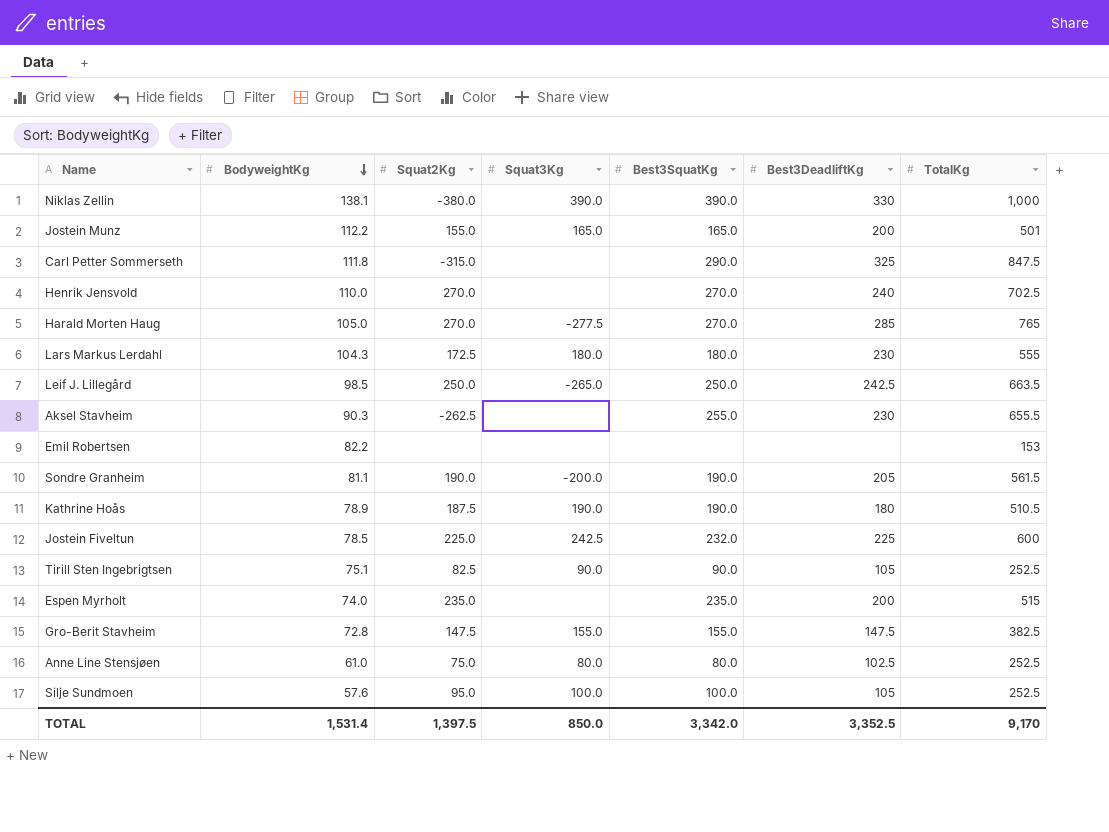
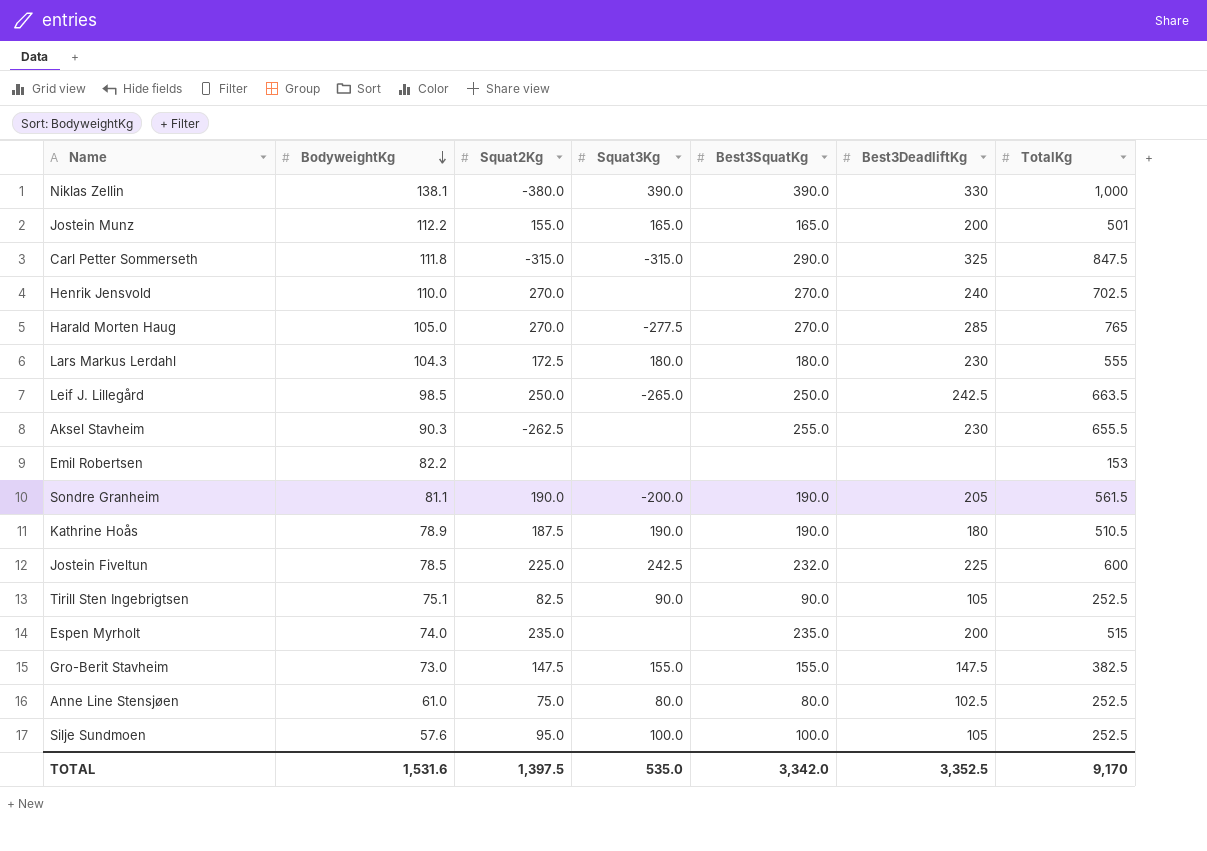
Carl Petter Sommerseth | Squat3Kg: none -> -315.0
Gro-Berit Stavheim | BodyweightKg: 72.8 -> 73.0
TOTAL | BodyweightKg: 1,531.4 -> 1,531.6
TOTAL | Squat3Kg: 850.0 -> 535.0

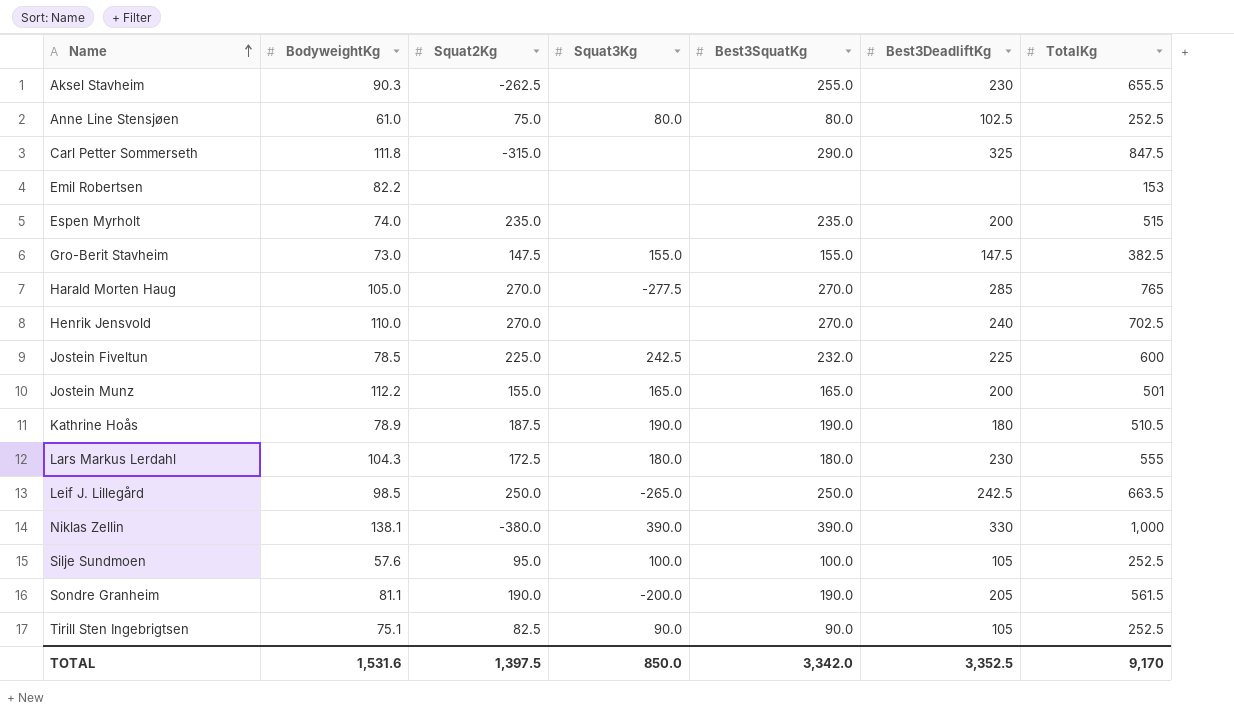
row order: BodyweightKg descending -> Name ascending
Carl Petter Sommerseth | Squat3Kg: -315.0 -> none
TOTAL | Squat3Kg: 535.0 -> 850.0

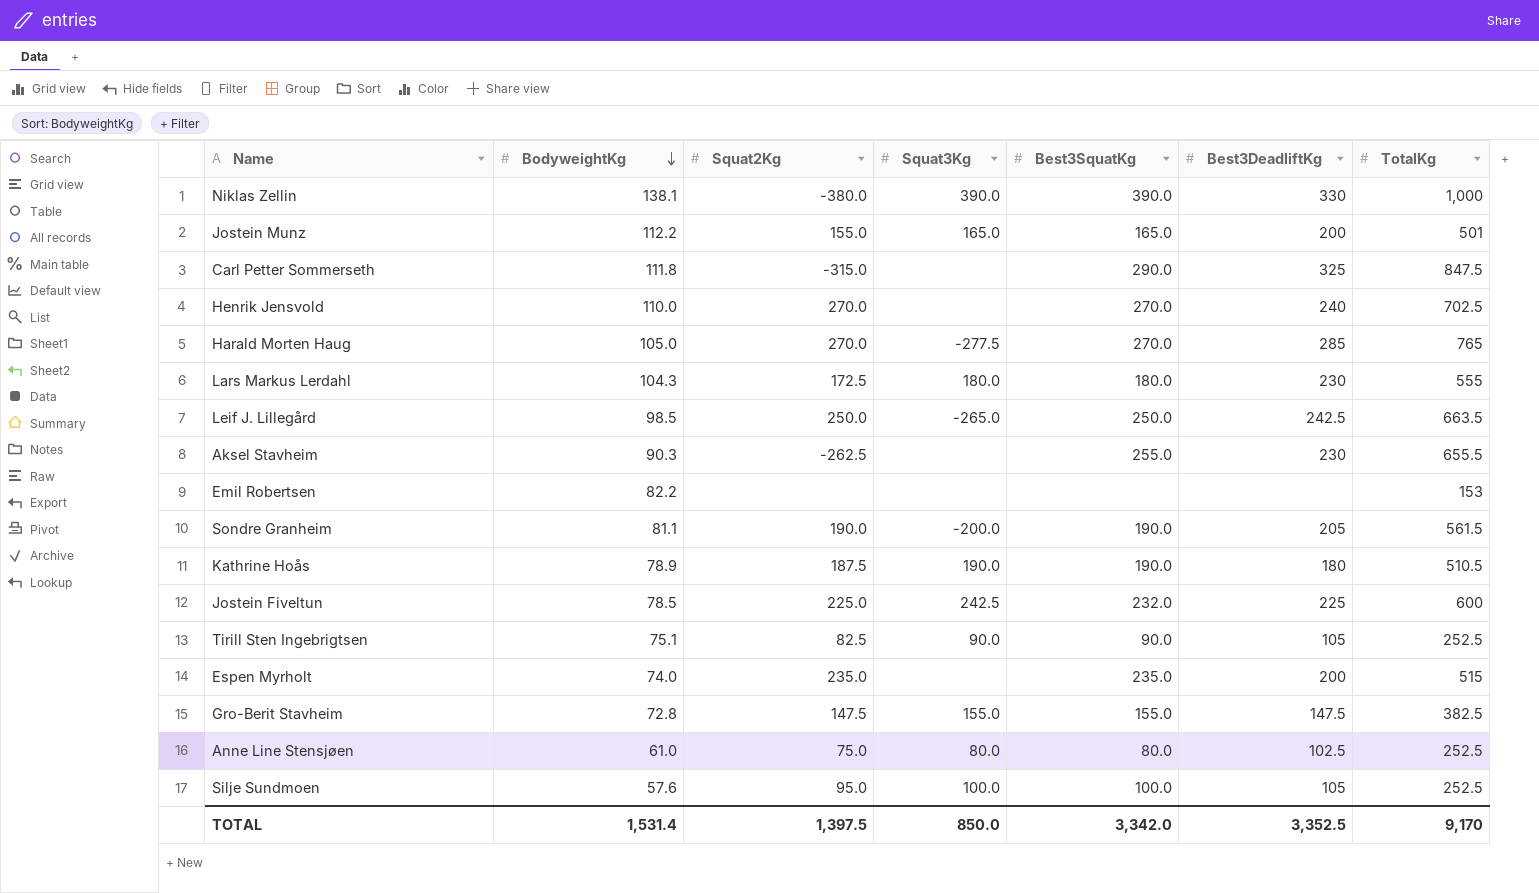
row order: Name ascending -> BodyweightKg descending
Gro-Berit Stavheim | BodyweightKg: 73.0 -> 72.8
TOTAL | BodyweightKg: 1,531.6 -> 1,531.4

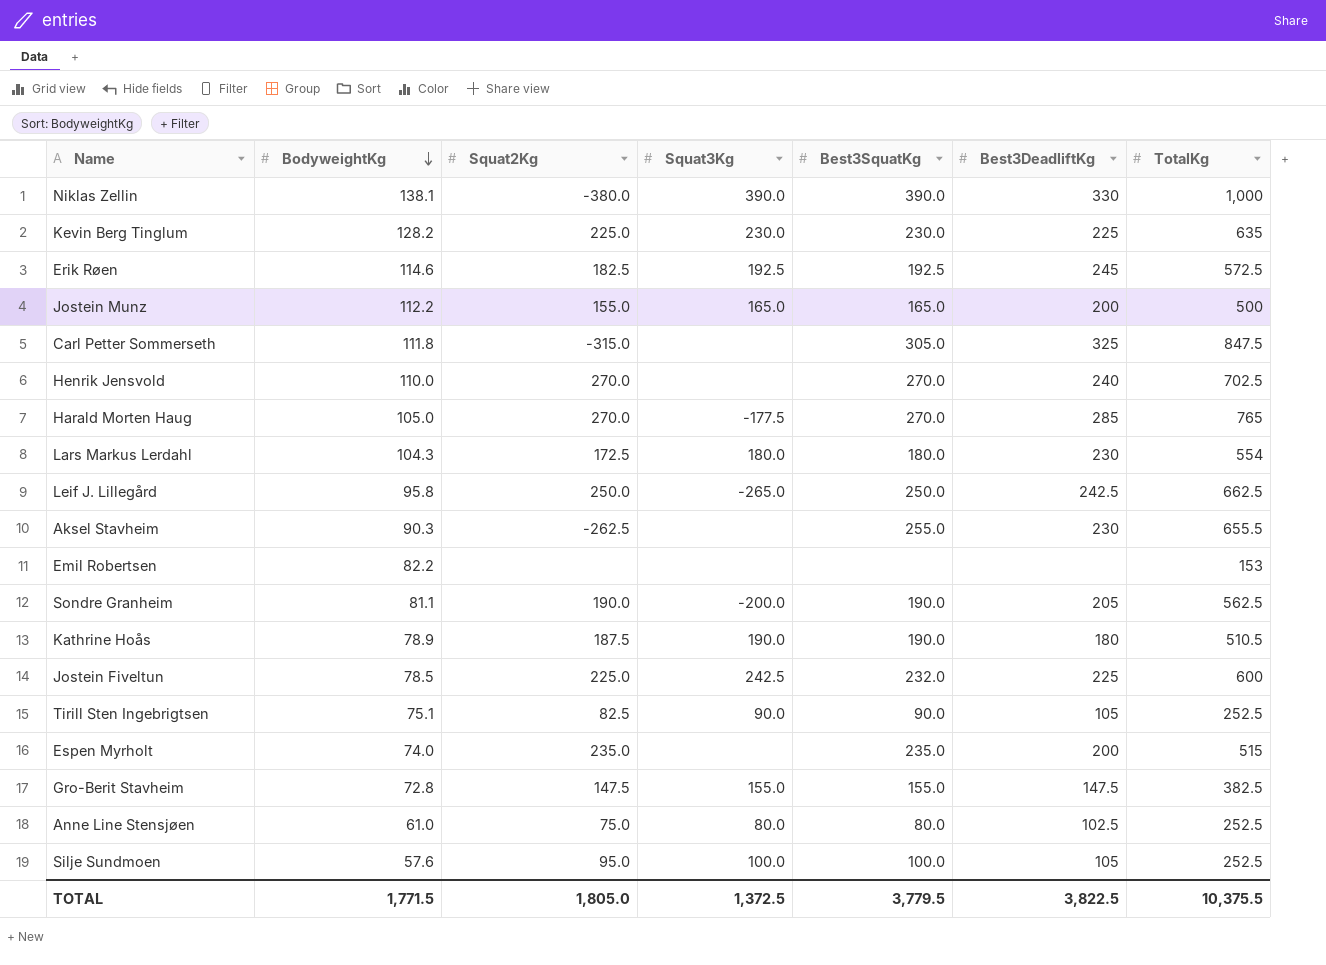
row Kevin Berg Tinglum: none -> 128.2 | 225.0 | 230.0 | 230.0 | 225 | 635
row Erik Røen: none -> 114.6 | 182.5 | 192.5 | 192.5 | 245 | 572.5
Jostein Munz | TotalKg: 501 -> 500
Carl Petter Sommerseth | Best3SquatKg: 290.0 -> 305.0
Harald Morten Haug | Squat3Kg: -277.5 -> -177.5
Lars Markus Lerdahl | TotalKg: 555 -> 554
Leif J. Lillegård | BodyweightKg: 98.5 -> 95.8
Leif J. Lillegård | TotalKg: 663.5 -> 662.5
Sondre Granheim | TotalKg: 561.5 -> 562.5
TOTAL | BodyweightKg: 1,531.4 -> 1,771.5
TOTAL | Squat2Kg: 1,397.5 -> 1,805.0
TOTAL | Squat3Kg: 850.0 -> 1,372.5
TOTAL | Best3SquatKg: 3,342.0 -> 3,779.5
TOTAL | Best3DeadliftKg: 3,352.5 -> 3,822.5
TOTAL | TotalKg: 9,170 -> 10,375.5

